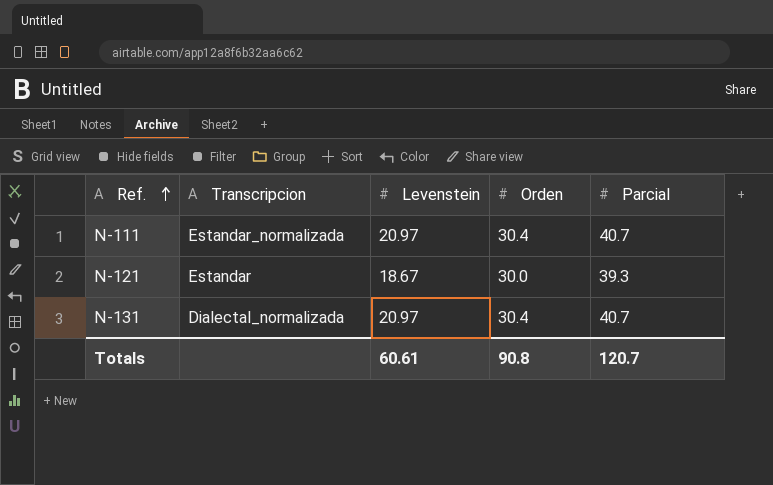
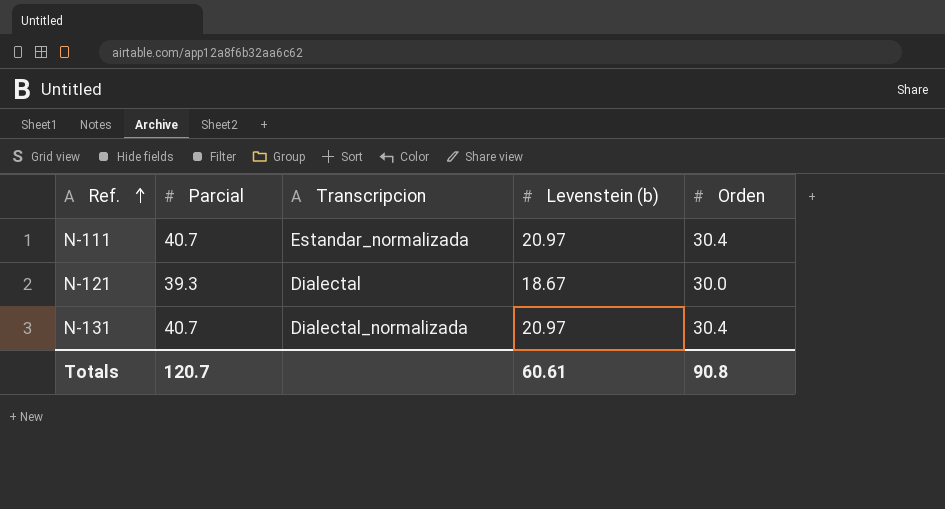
column Parcial | position: 5 -> 2
column name: Levenstein -> Levenstein (b)
N-121 | Transcripcion: Estandar -> Dialectal

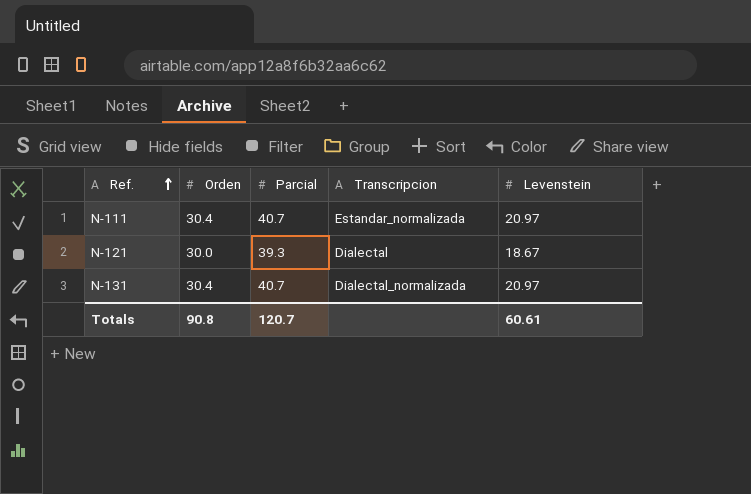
column Orden | position: 5 -> 2
column name: Levenstein (b) -> Levenstein

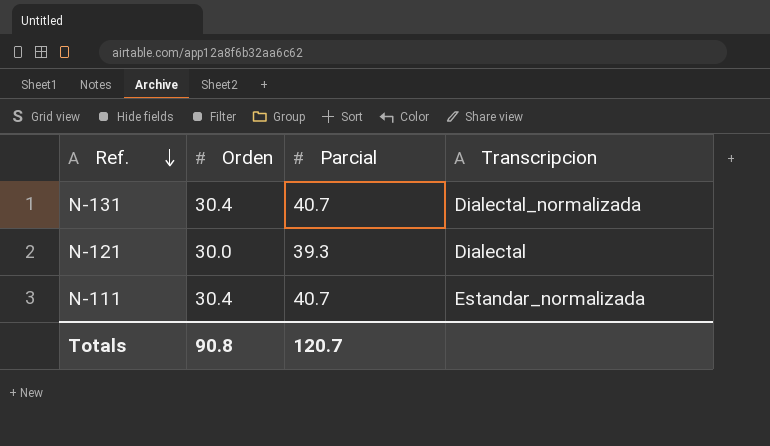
row order: Ref. ascending -> Ref. descending
column Levenstein | position: 5 -> none

